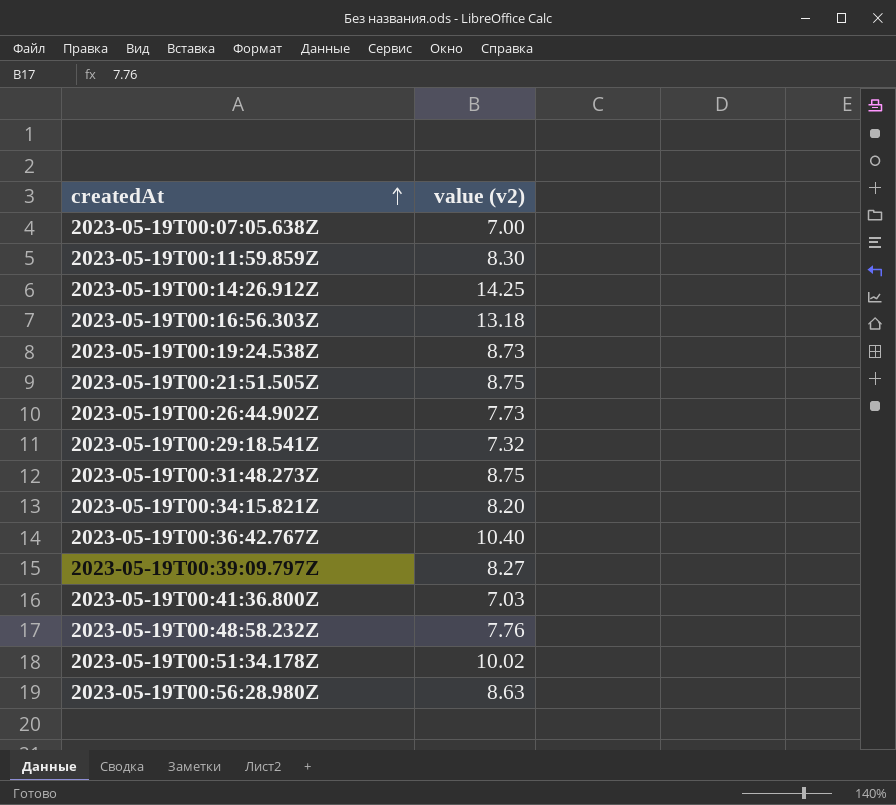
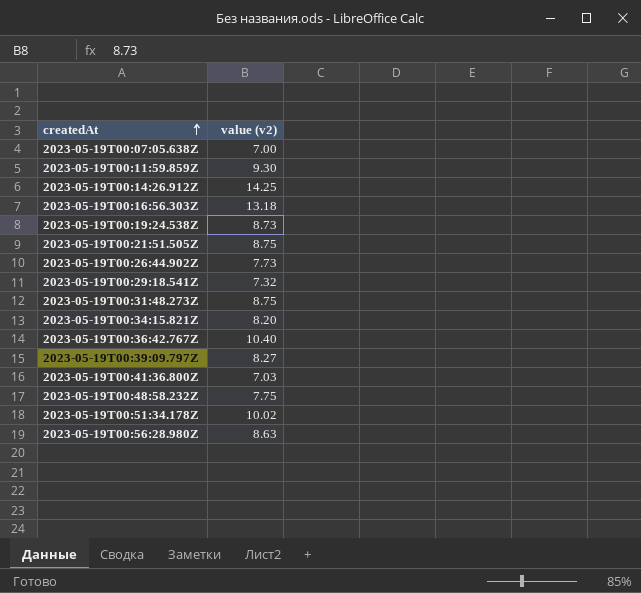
2023-05-19T00:11:59.859Z | value (v2): 8.30 -> 9.30
2023-05-19T00:48:58.232Z | value (v2): 7.76 -> 7.75

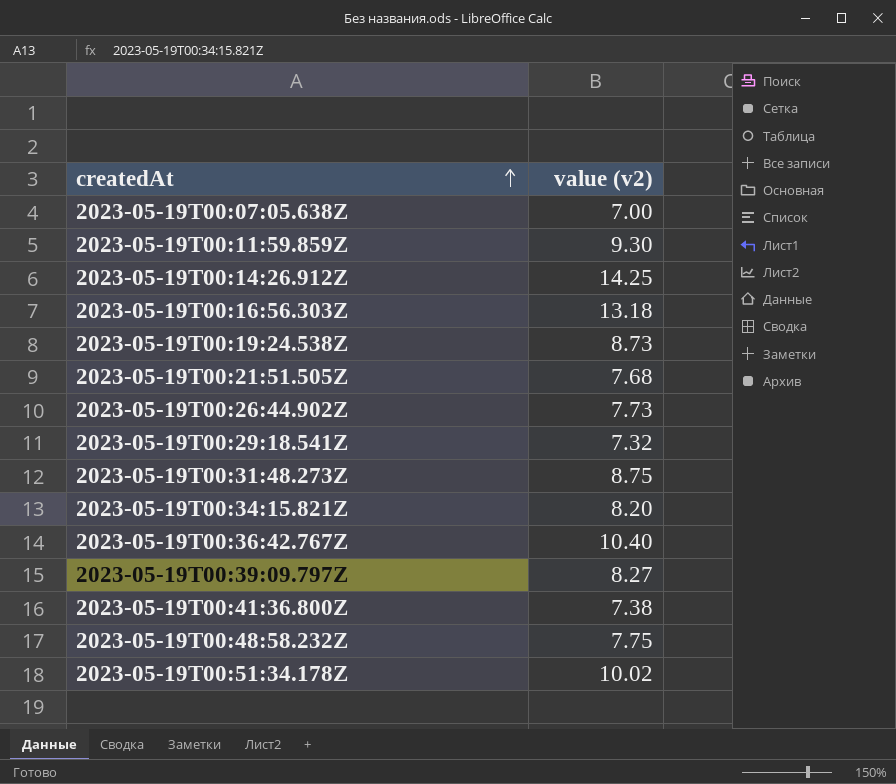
row 2023-05-19T00:56:28.980Z: 8.63 -> none
2023-05-19T00:21:51.505Z | value (v2): 8.75 -> 7.68
2023-05-19T00:41:36.800Z | value (v2): 7.03 -> 7.38

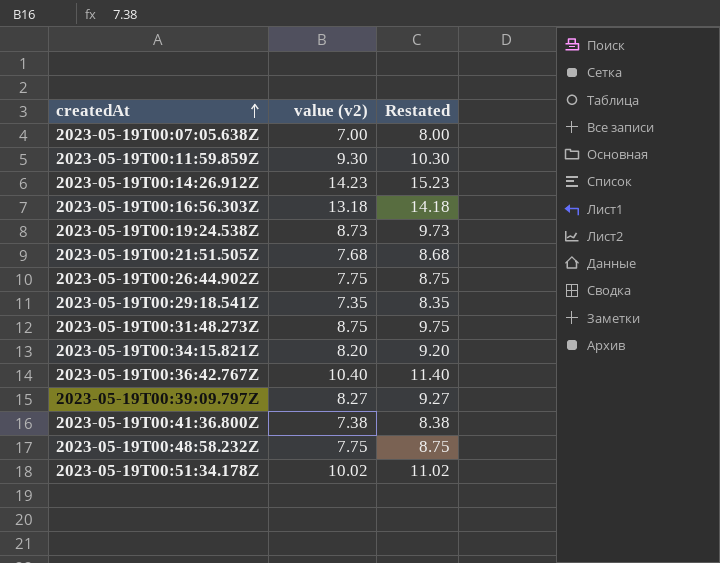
column Restated | formula: none -> [value (v2)] + 1
2023-05-19T00:14:26.912Z | value (v2): 14.25 -> 14.23
2023-05-19T00:26:44.902Z | value (v2): 7.73 -> 7.75
2023-05-19T00:29:18.541Z | value (v2): 7.32 -> 7.35

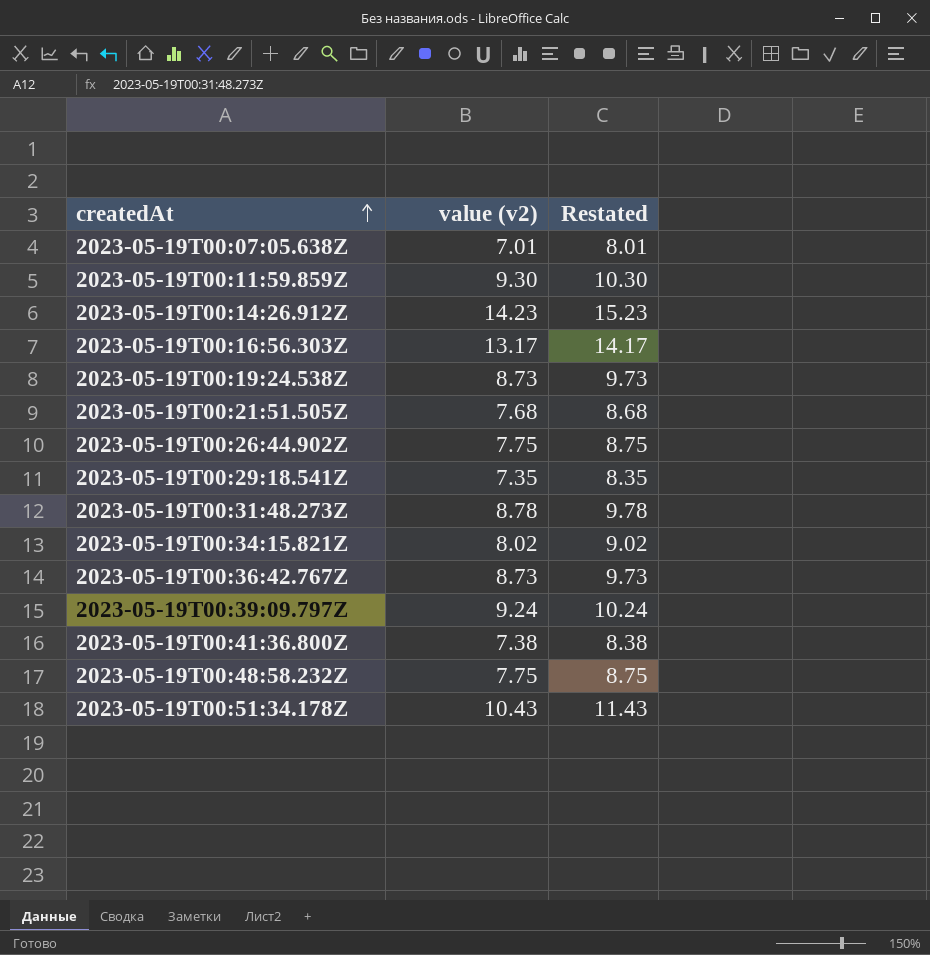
2023-05-19T00:07:05.638Z | value (v2): 7.00 -> 7.01
2023-05-19T00:07:05.638Z | Restated: 8.00 -> 8.01
2023-05-19T00:16:56.303Z | value (v2): 13.18 -> 13.17
2023-05-19T00:16:56.303Z | Restated: 14.18 -> 14.17
2023-05-19T00:31:48.273Z | value (v2): 8.75 -> 8.78
2023-05-19T00:31:48.273Z | Restated: 9.75 -> 9.78
2023-05-19T00:34:15.821Z | value (v2): 8.20 -> 8.02
2023-05-19T00:34:15.821Z | Restated: 9.20 -> 9.02
2023-05-19T00:36:42.767Z | value (v2): 10.40 -> 8.73
2023-05-19T00:36:42.767Z | Restated: 11.40 -> 9.73
2023-05-19T00:39:09.797Z | value (v2): 8.27 -> 9.24
2023-05-19T00:39:09.797Z | Restated: 9.27 -> 10.24
2023-05-19T00:51:34.178Z | value (v2): 10.02 -> 10.43
2023-05-19T00:51:34.178Z | Restated: 11.02 -> 11.43

